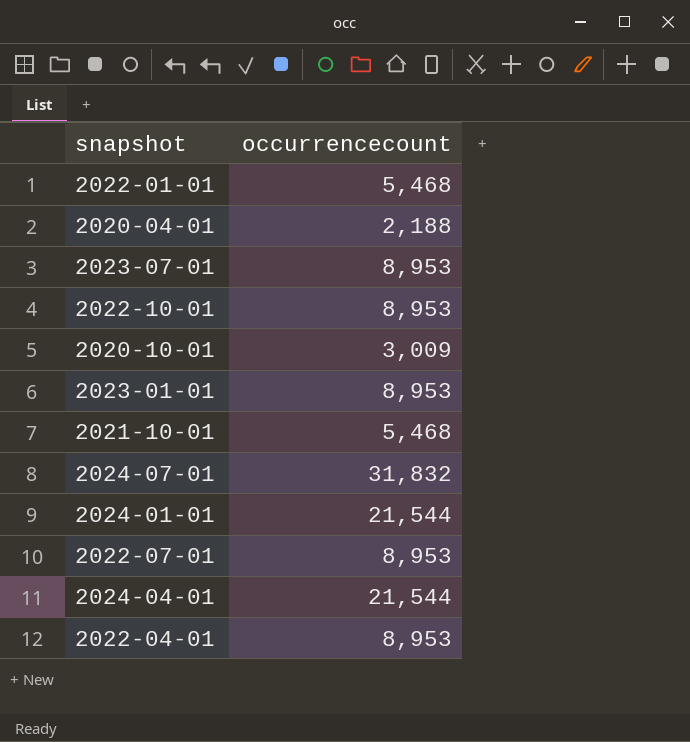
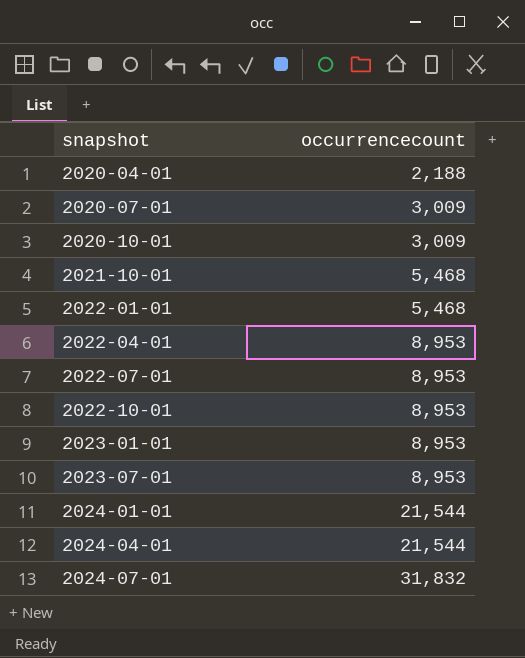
row order: none -> snapshot ascending
row 2020-07-01: none -> 3,009

